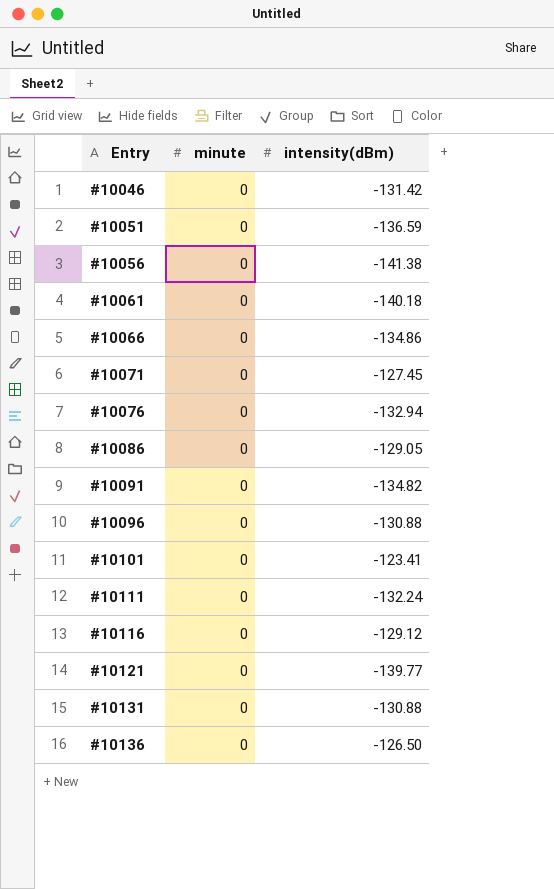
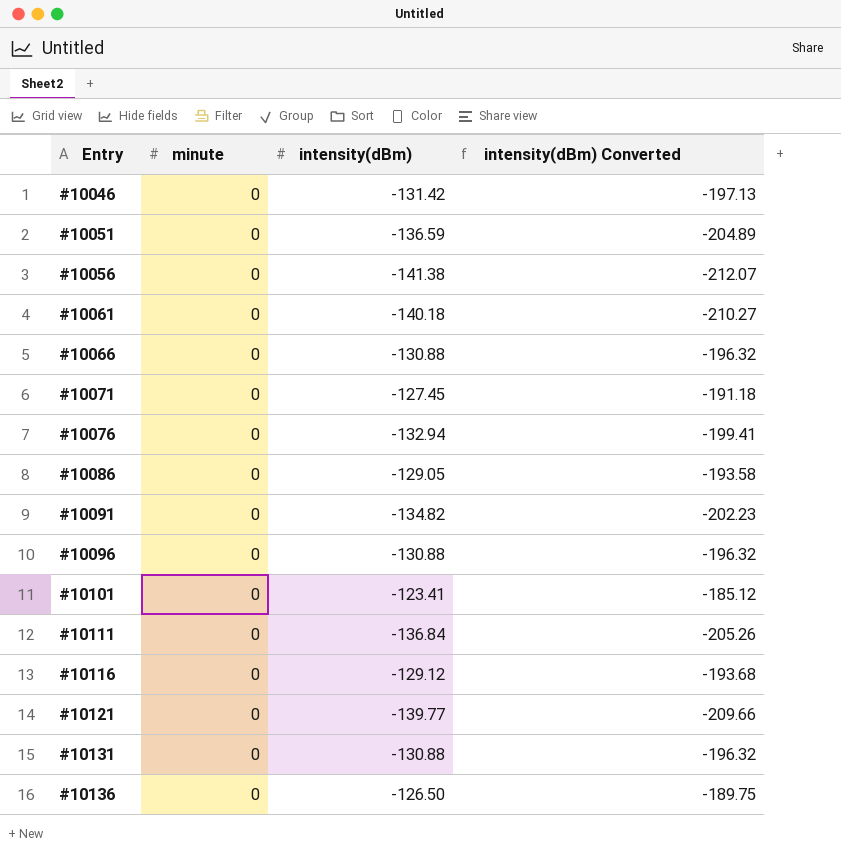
column intensity(dBm) Converted | formula: none -> [intensity(dBm)] * 1.5
#10066 | intensity(dBm): -134.86 -> -130.88
#10111 | intensity(dBm): -132.24 -> -136.84

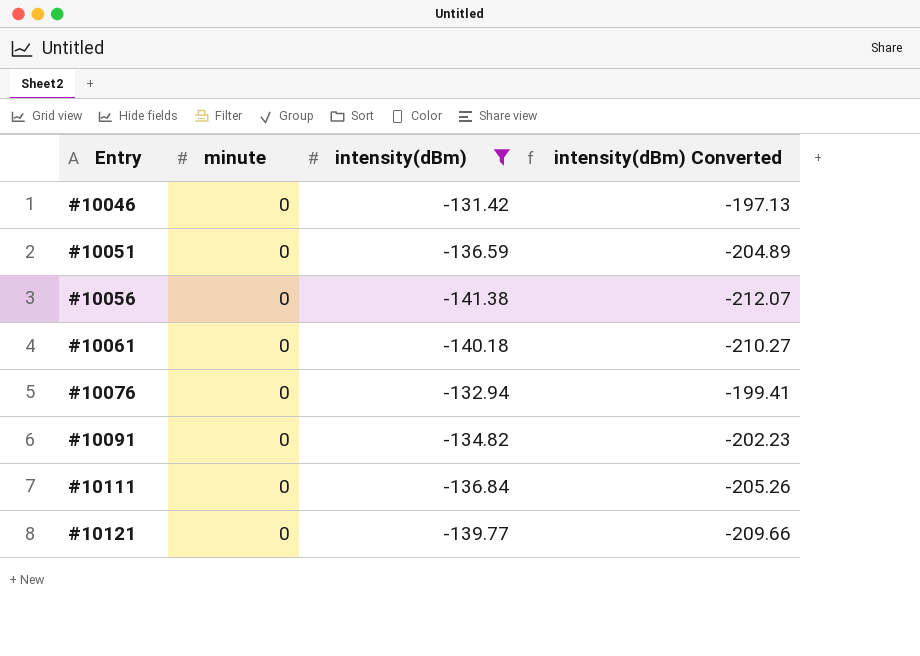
filter: none -> intensity(dBm) <= -131.42

